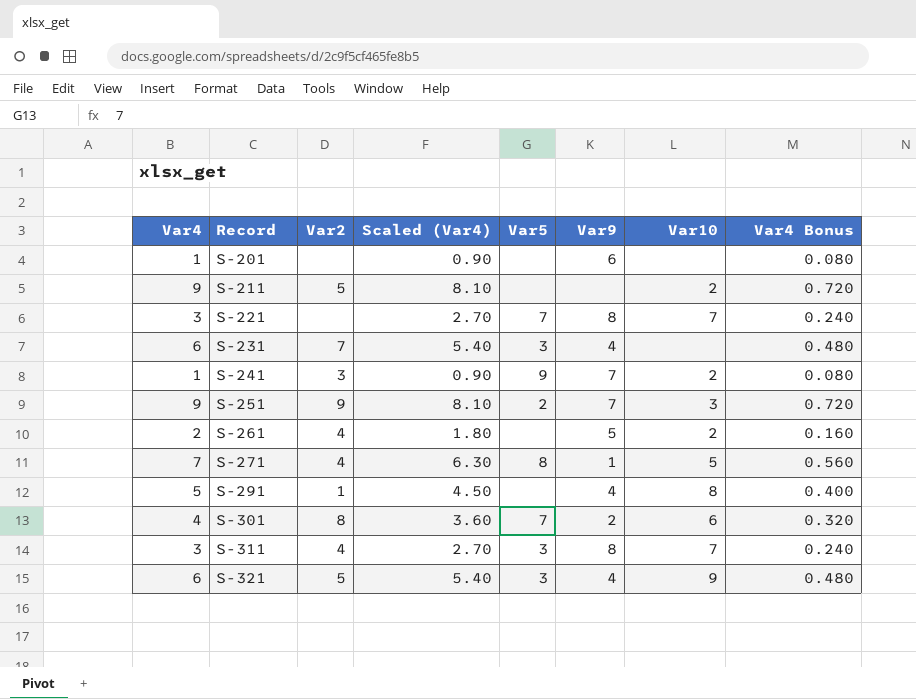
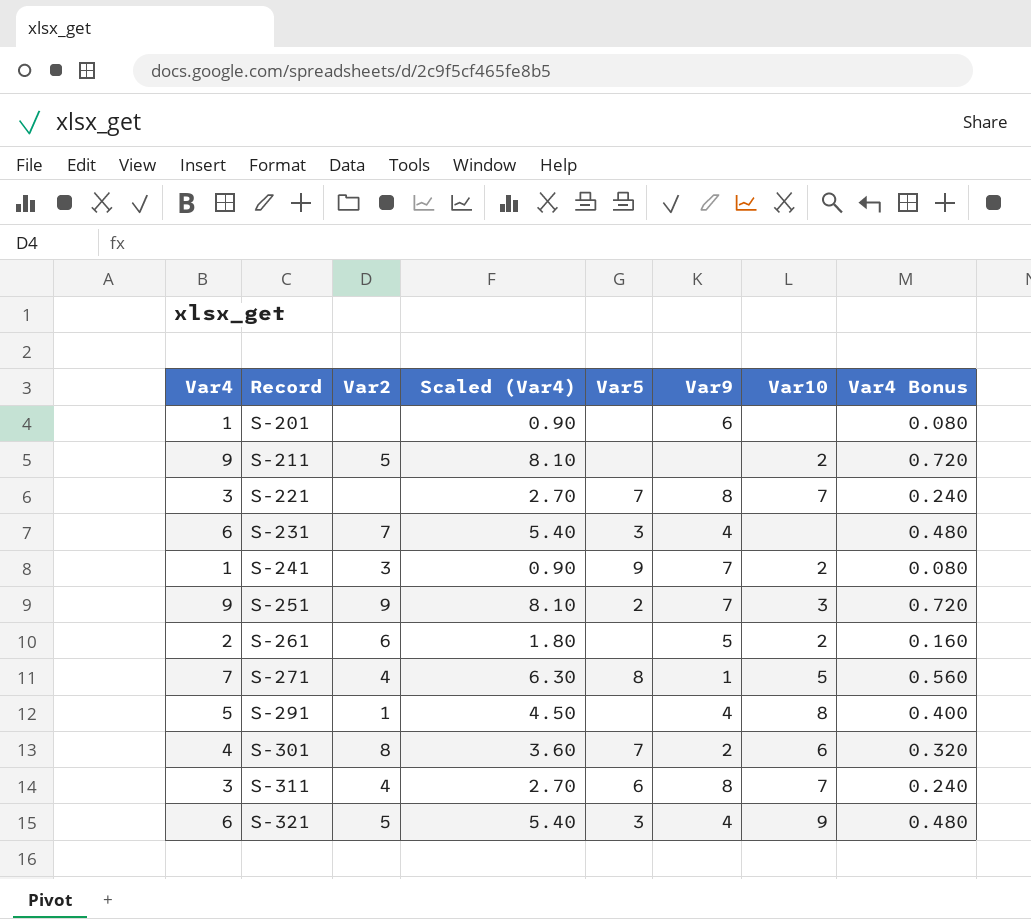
S-261 | Var2: 4 -> 6
S-311 | Var5: 3 -> 6

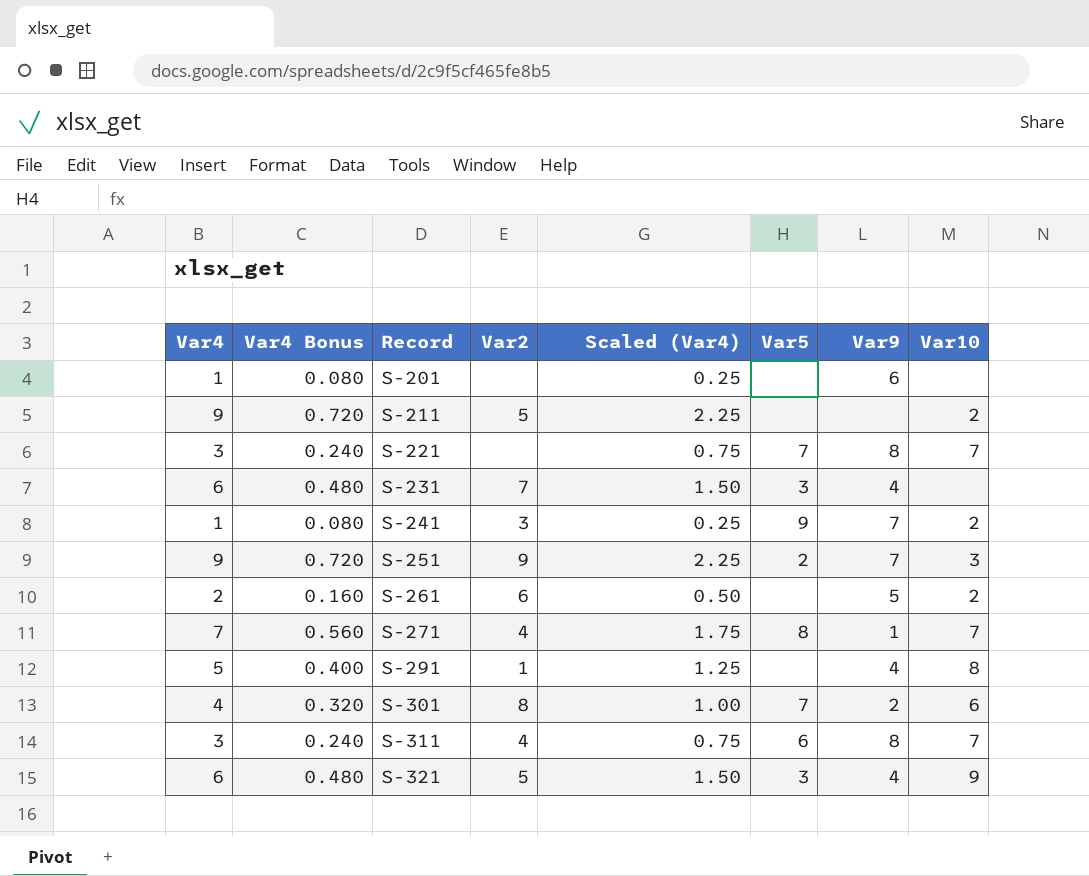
column Var4 Bonus | position: 8 -> 2
column Scaled (Var4) | formula: [Var4] * 0.9 -> [Var4] * 0.25
S-271 | Var10: 5 -> 7

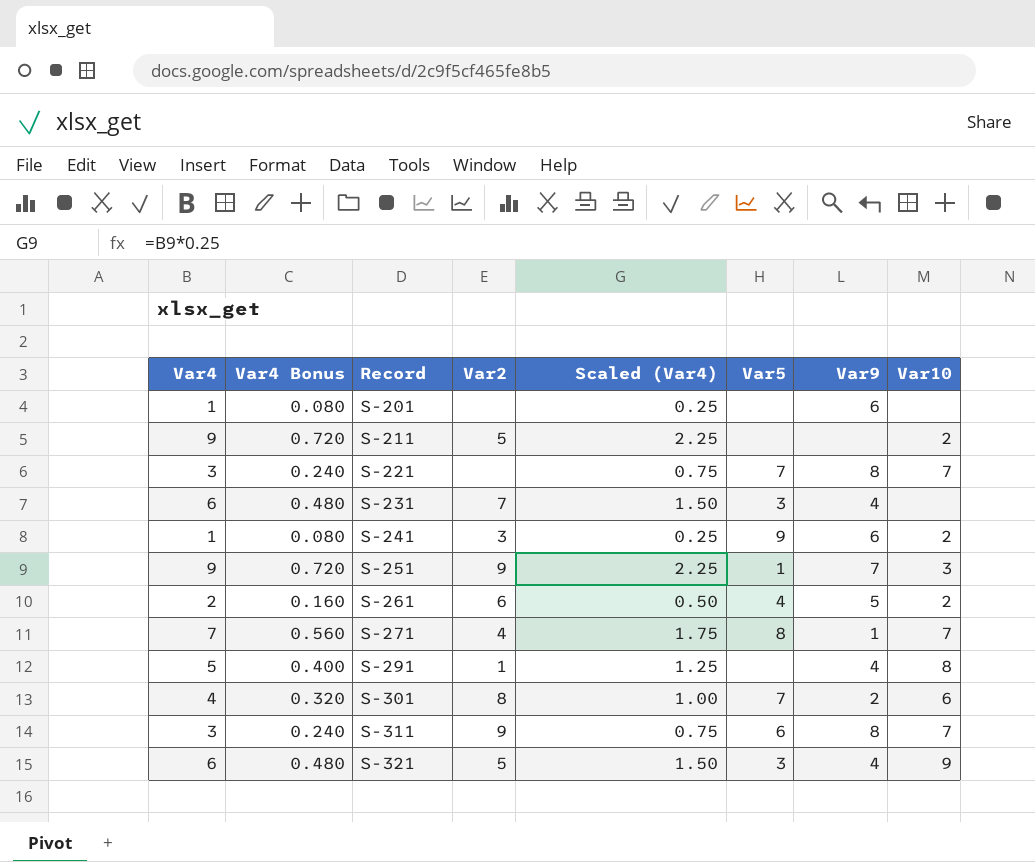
S-241 | Var9: 7 -> 6
S-251 | Var5: 2 -> 1
S-261 | Var5: none -> 4
S-311 | Var2: 4 -> 9

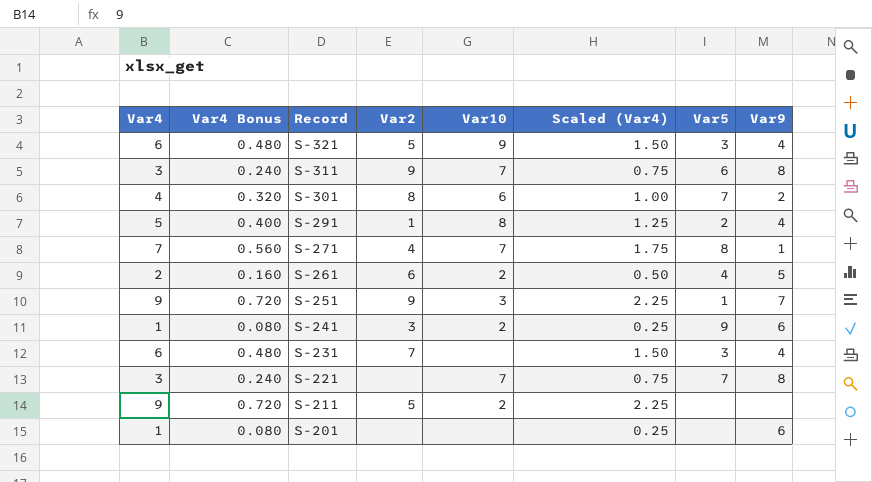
row order: Record ascending -> Record descending
column Var10 | position: 8 -> 5
S-291 | Var5: none -> 2

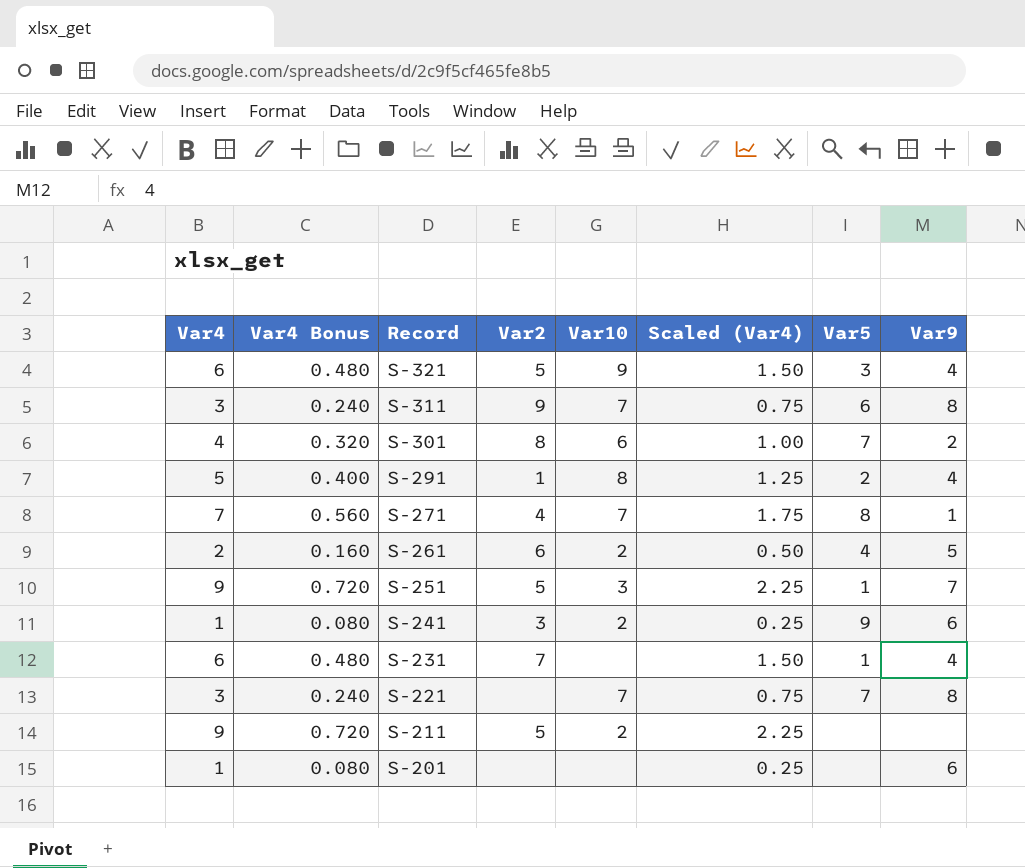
S-251 | Var2: 9 -> 5
S-231 | Var5: 3 -> 1

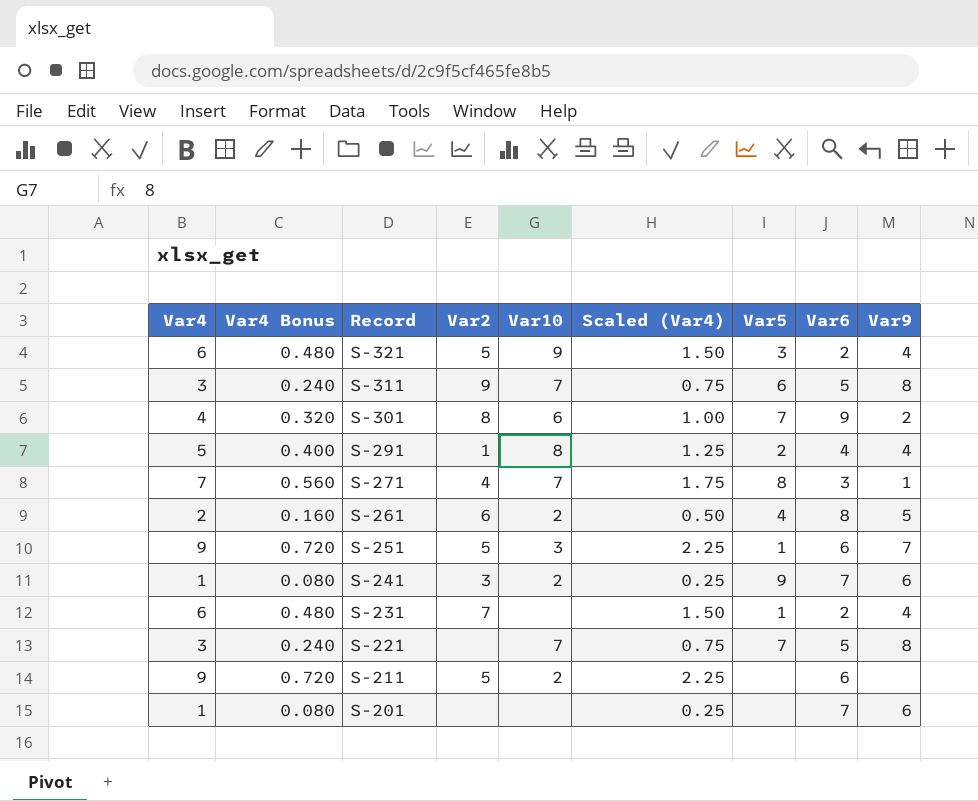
column Var6 | position: none -> 8

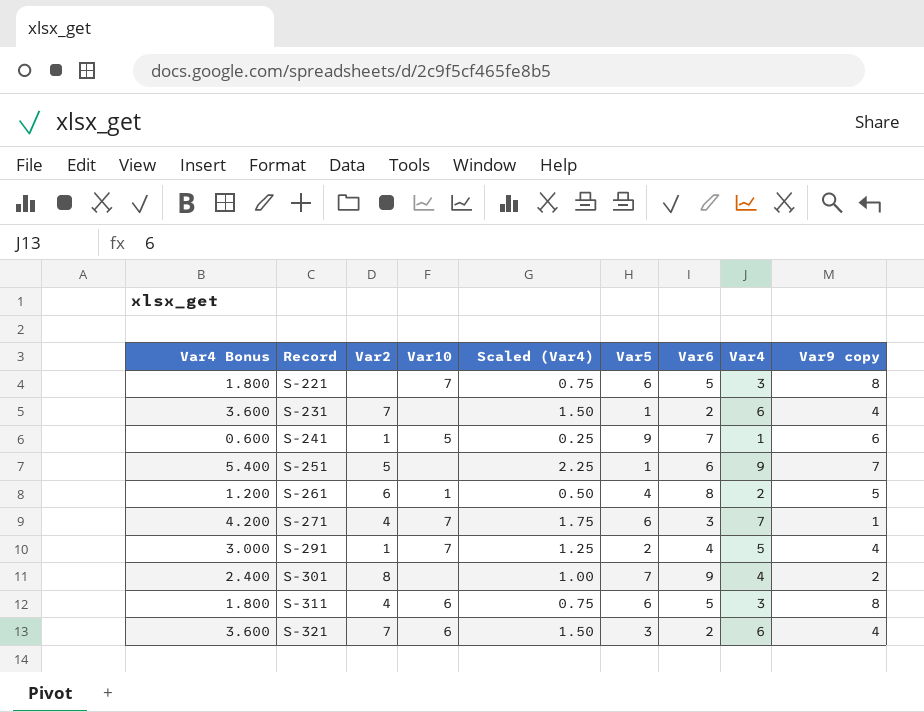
row order: Record descending -> Record ascending
column Var4 Bonus | formula: [Var4] * 0.08 -> [Var4] * 0.6
column Var4 | position: 1 -> 8
column name: Var9 -> Var9 copy
row S-211: 9 | 0.720 | 5 | 2 | 2.25 | none | 6 | none -> none
row S-201: 1 | 0.080 | none | none | 0.25 | none | 7 | 6 -> none
S-221 | Var5: 7 -> 6
S-241 | Var2: 3 -> 1
S-241 | Var10: 2 -> 5
S-251 | Var10: 3 -> none
S-261 | Var10: 2 -> 1
S-271 | Var5: 8 -> 6
S-291 | Var10: 8 -> 7
S-301 | Var10: 6 -> none
S-311 | Var2: 9 -> 4
S-311 | Var10: 7 -> 6
S-321 | Var2: 5 -> 7
S-321 | Var10: 9 -> 6

